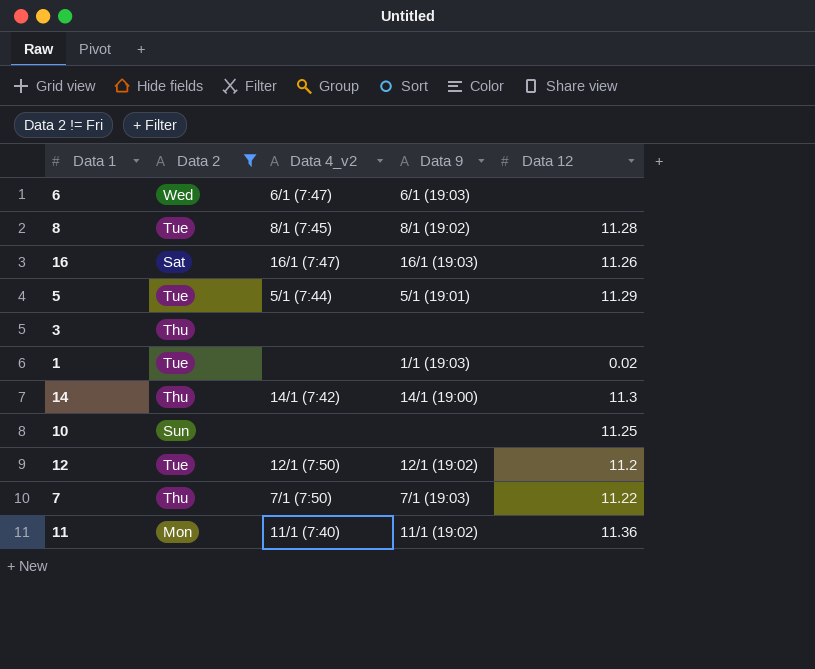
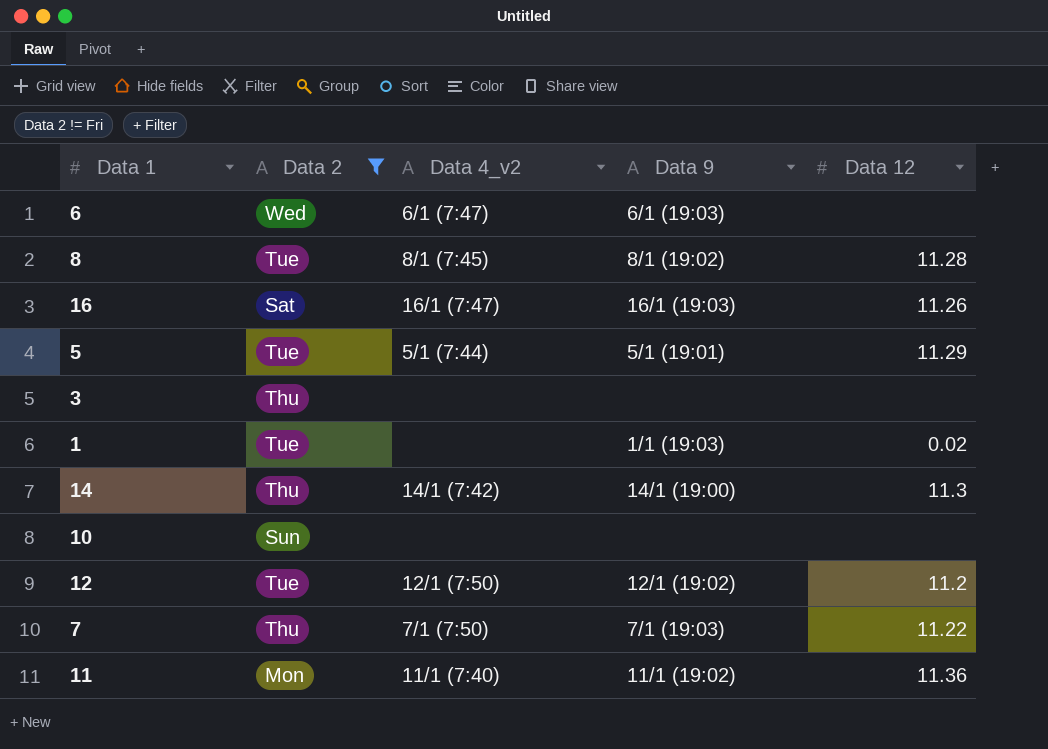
10 | Data 12: 11.25 -> none

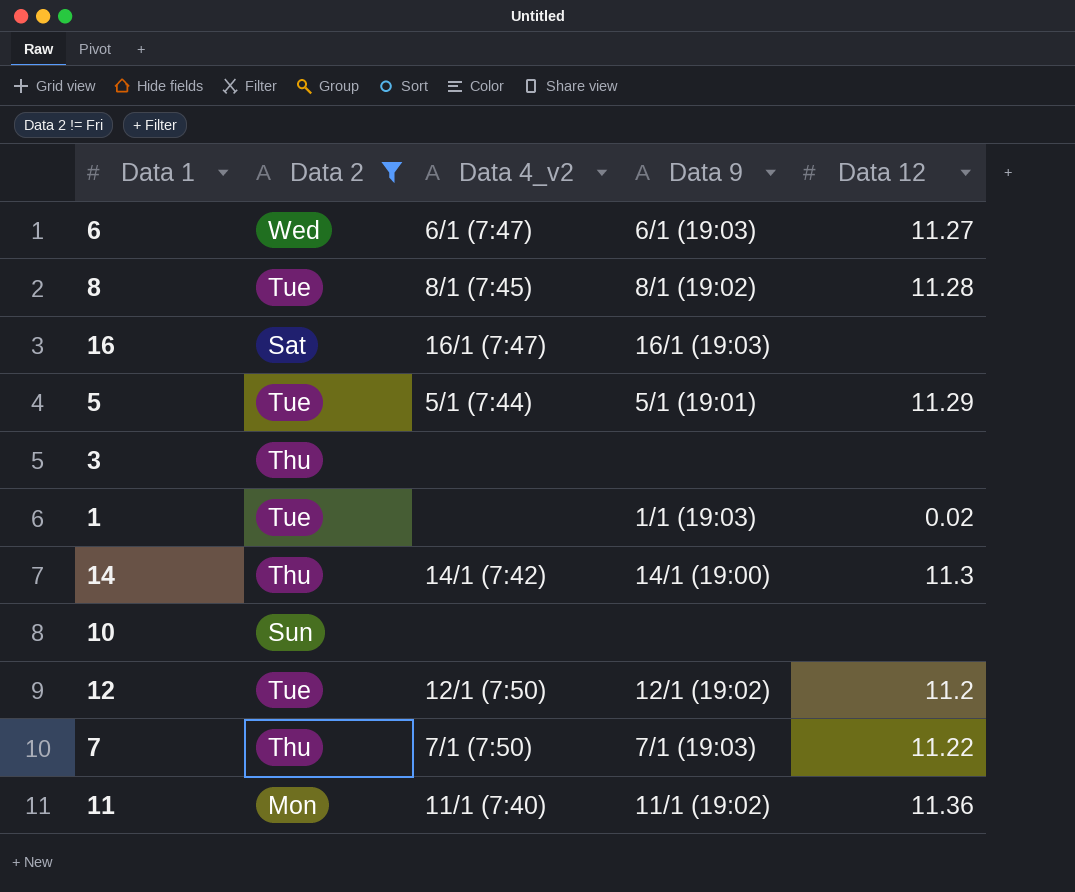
6 | Data 12: none -> 11.27
16 | Data 12: 11.26 -> none

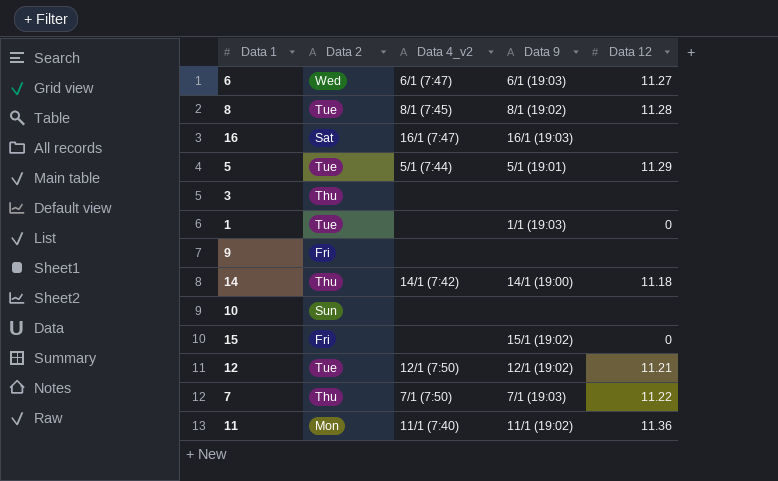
filter: Data 2 != Fri -> none
1 | Data 12: 0.02 -> 0
14 | Data 12: 11.3 -> 11.18
12 | Data 12: 11.2 -> 11.21

